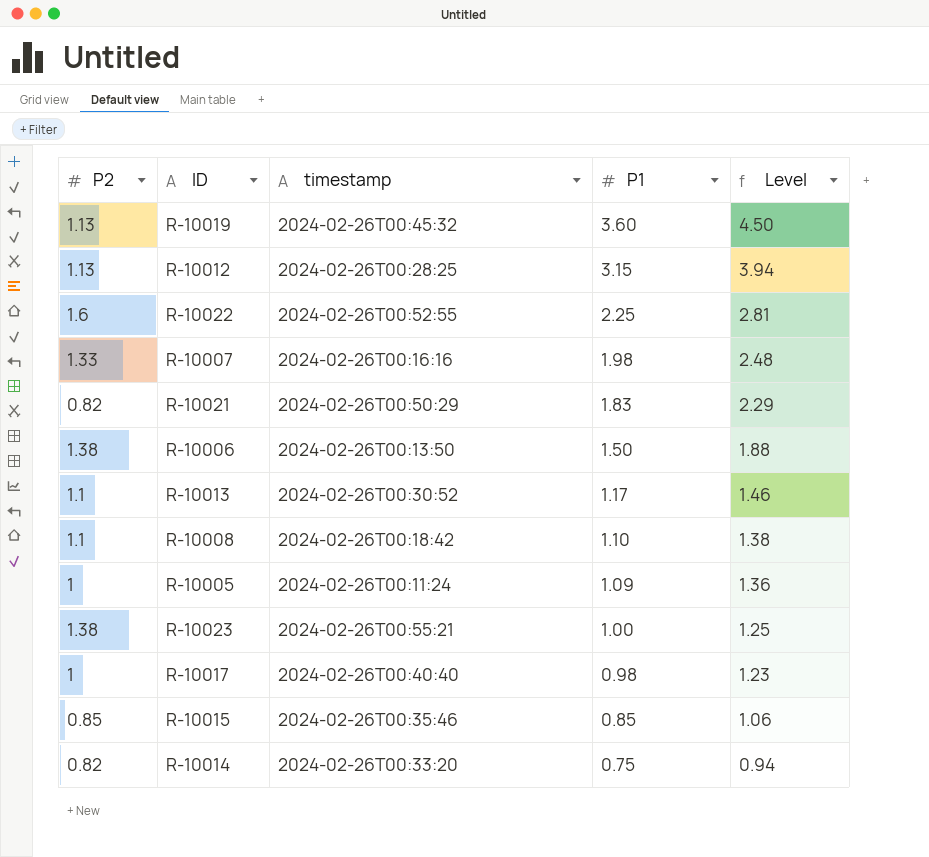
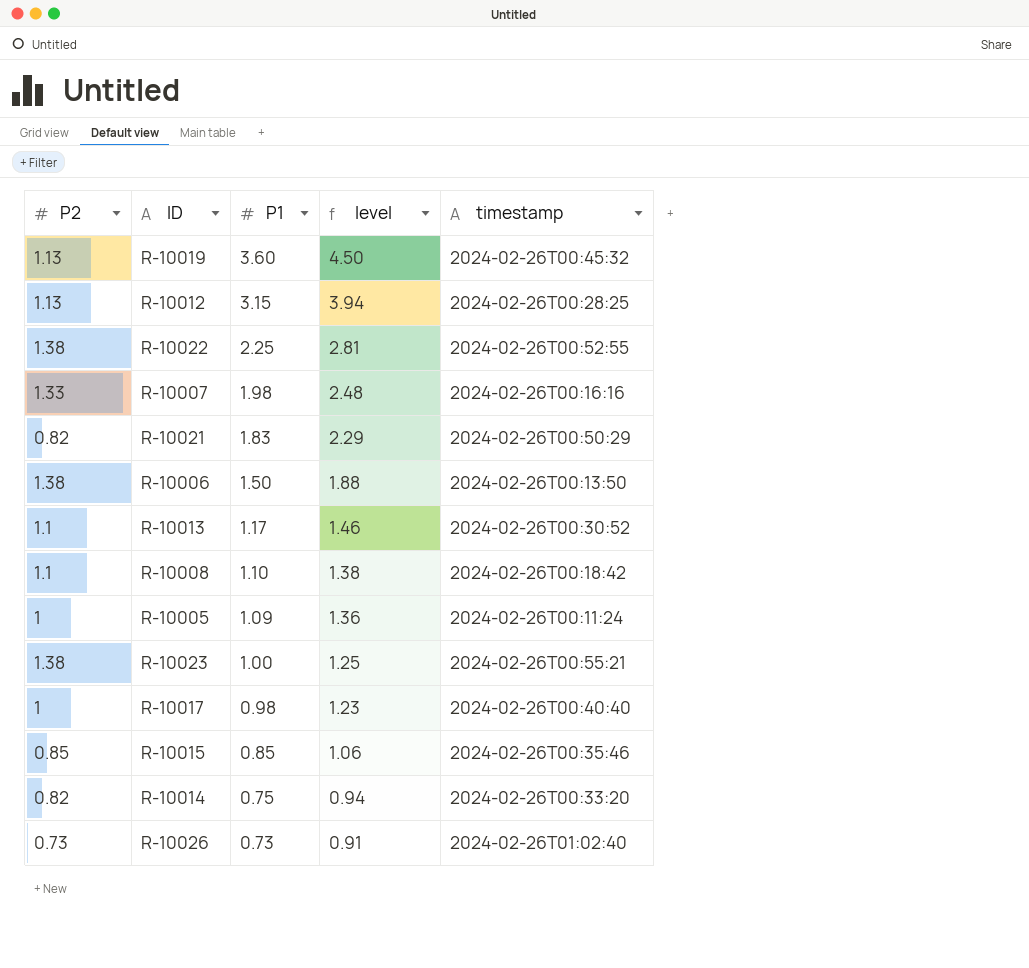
column name: Level -> level
column timestamp | position: 3 -> 5
R-10022 | P2: 1.6 -> 1.38
row R-10026: none -> 0.73 | 0.73 | 0.91 | 2024-02-26T01:02:40

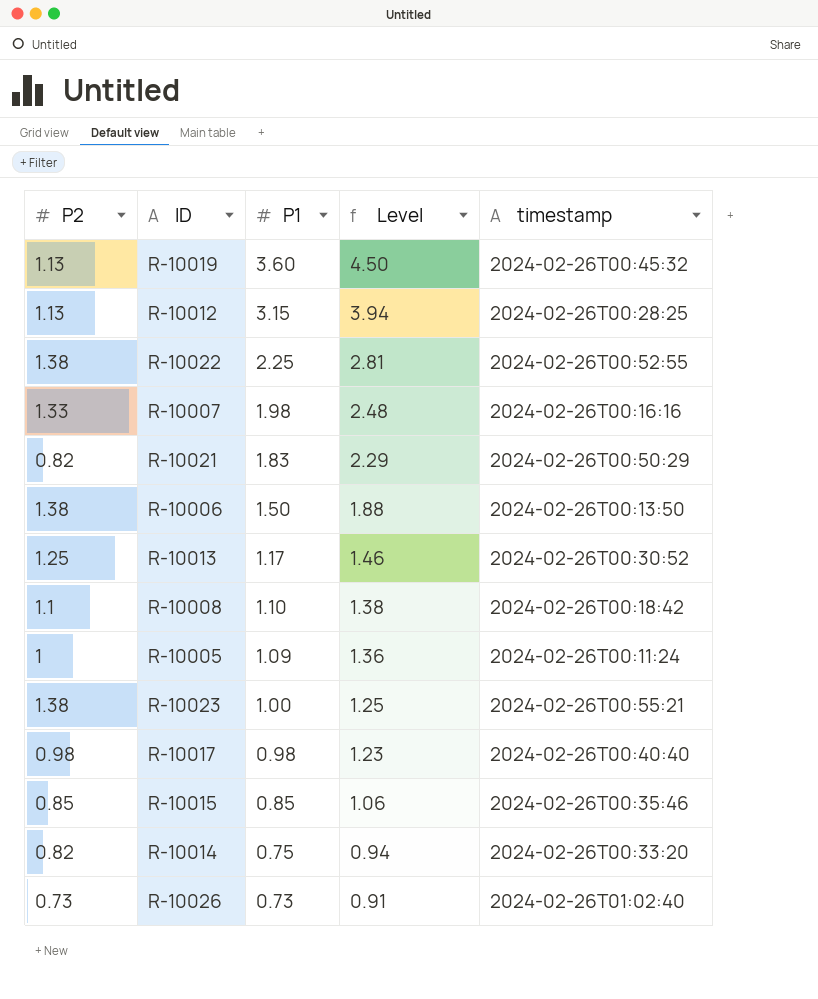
column name: level -> Level
R-10013 | P2: 1.1 -> 1.25
R-10017 | P2: 1 -> 0.98

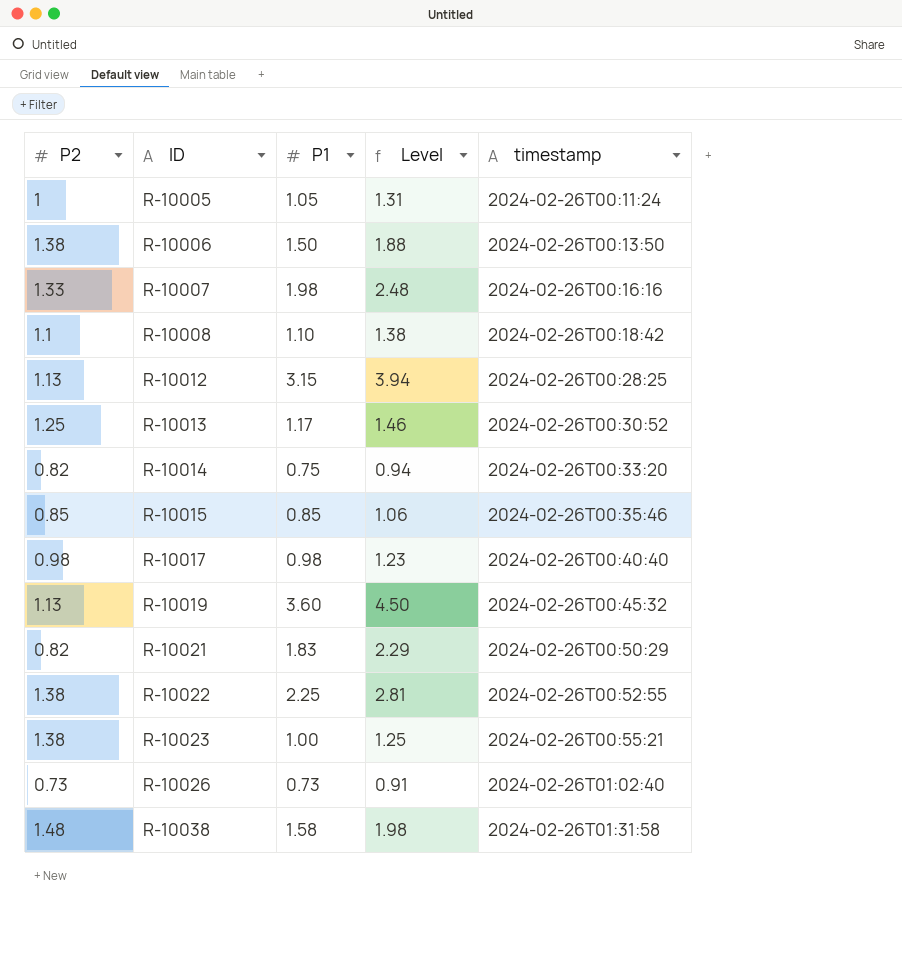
row order: P1 descending -> ID ascending
R-10005 | P1: 1.09 -> 1.05
R-10005 | Level: 1.36 -> 1.31
row R-10038: none -> 1.48 | 1.58 | 1.98 | 2024-02-26T01:31:58

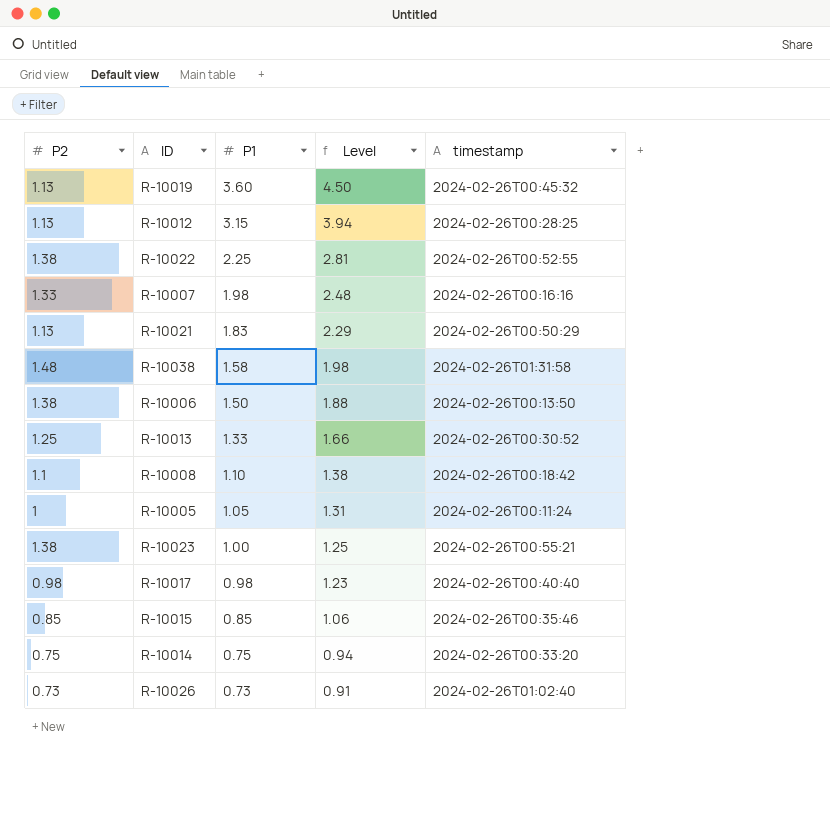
row order: ID ascending -> P1 descending
R-10021 | P2: 0.82 -> 1.13
R-10013 | P1: 1.17 -> 1.33
R-10013 | Level: 1.46 -> 1.66
R-10014 | P2: 0.82 -> 0.75

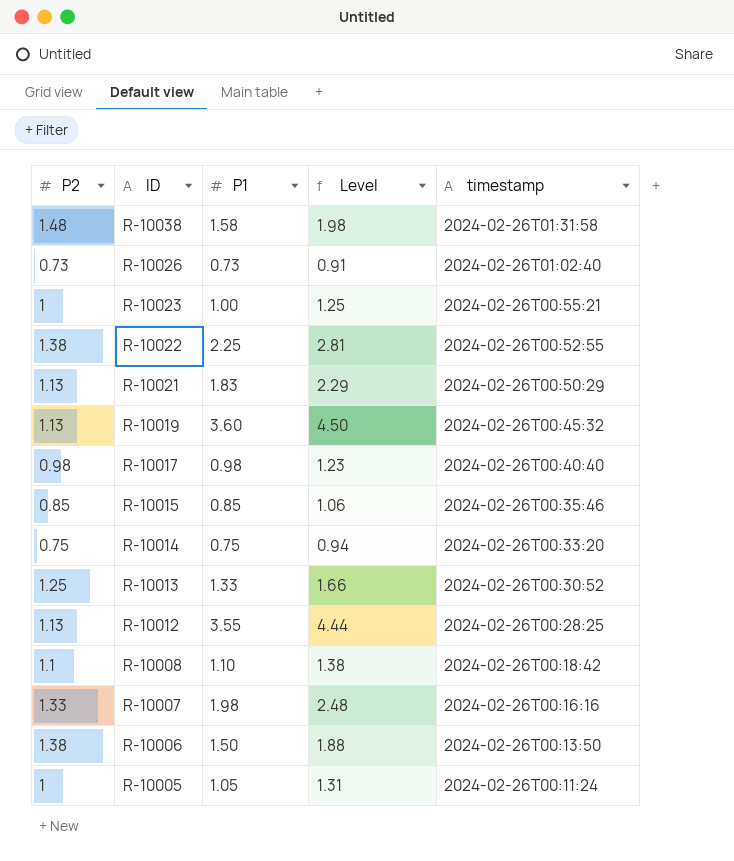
row order: P1 descending -> ID descending
R-10023 | P2: 1.38 -> 1
R-10012 | P1: 3.15 -> 3.55
R-10012 | Level: 3.94 -> 4.44

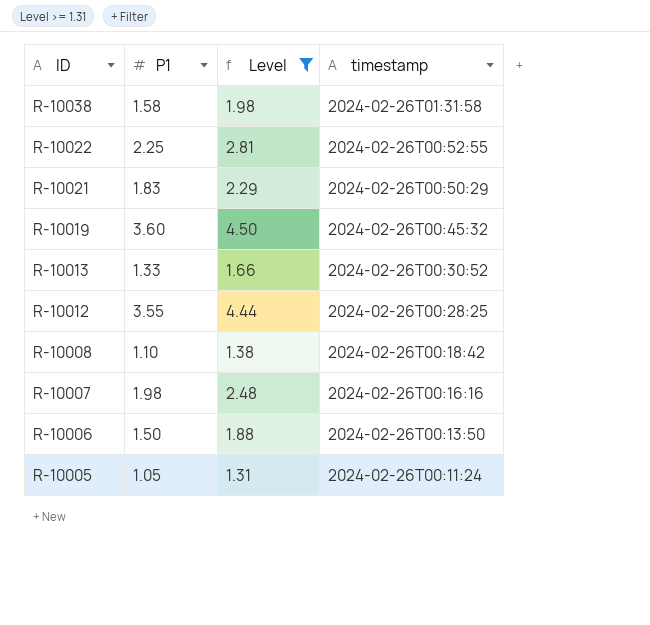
filter: none -> Level >= 1.31
column P2 | position: 1 -> none

